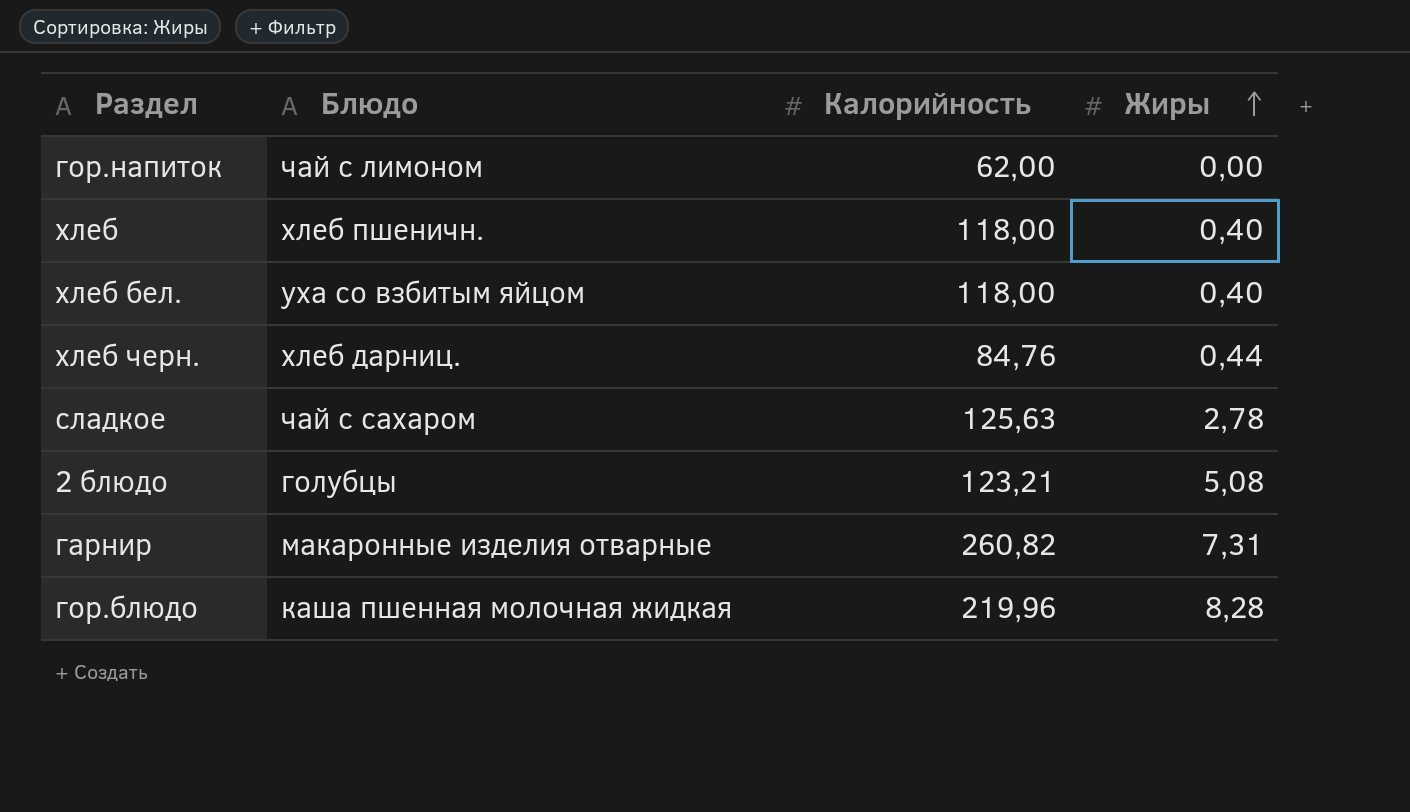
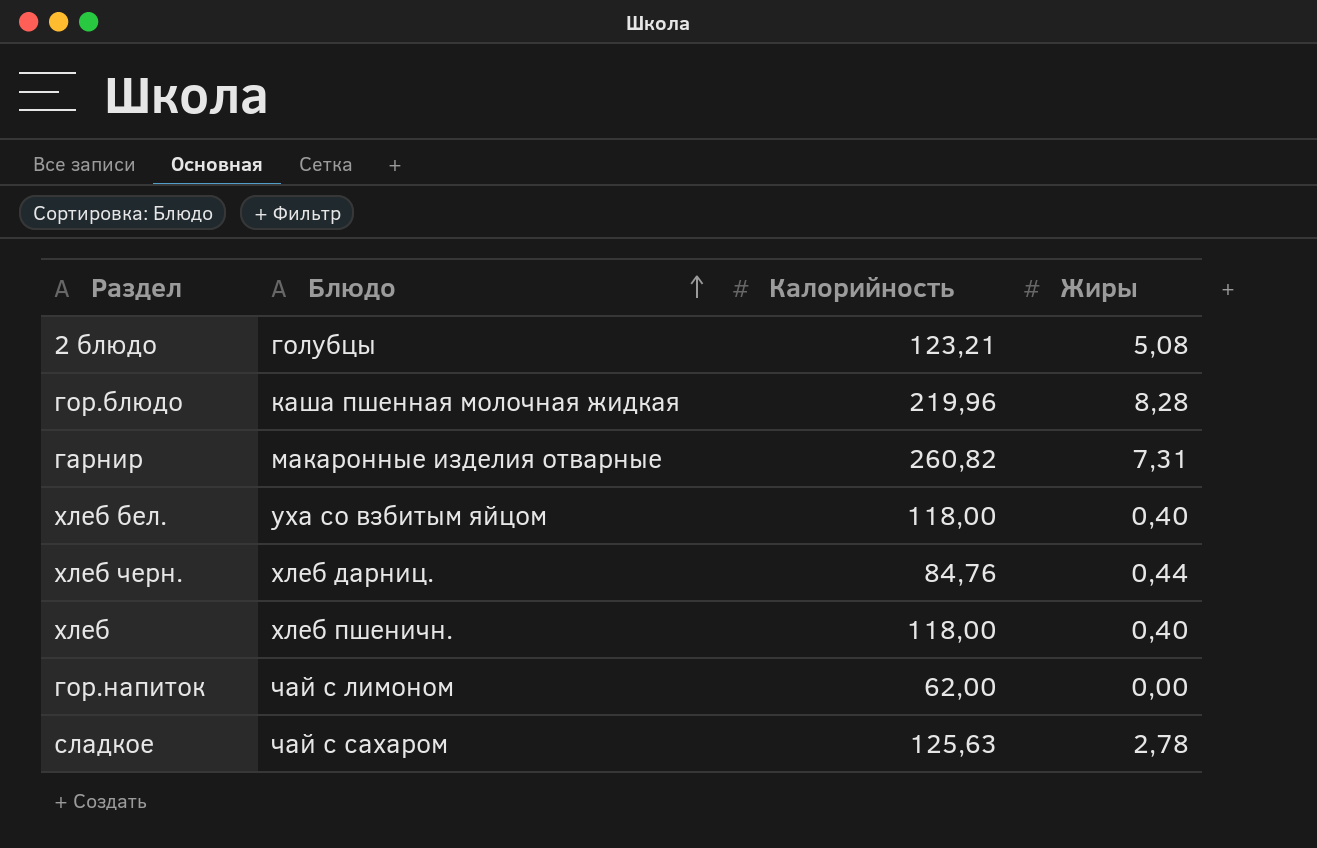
row order: Жиры ascending -> Блюдо ascending

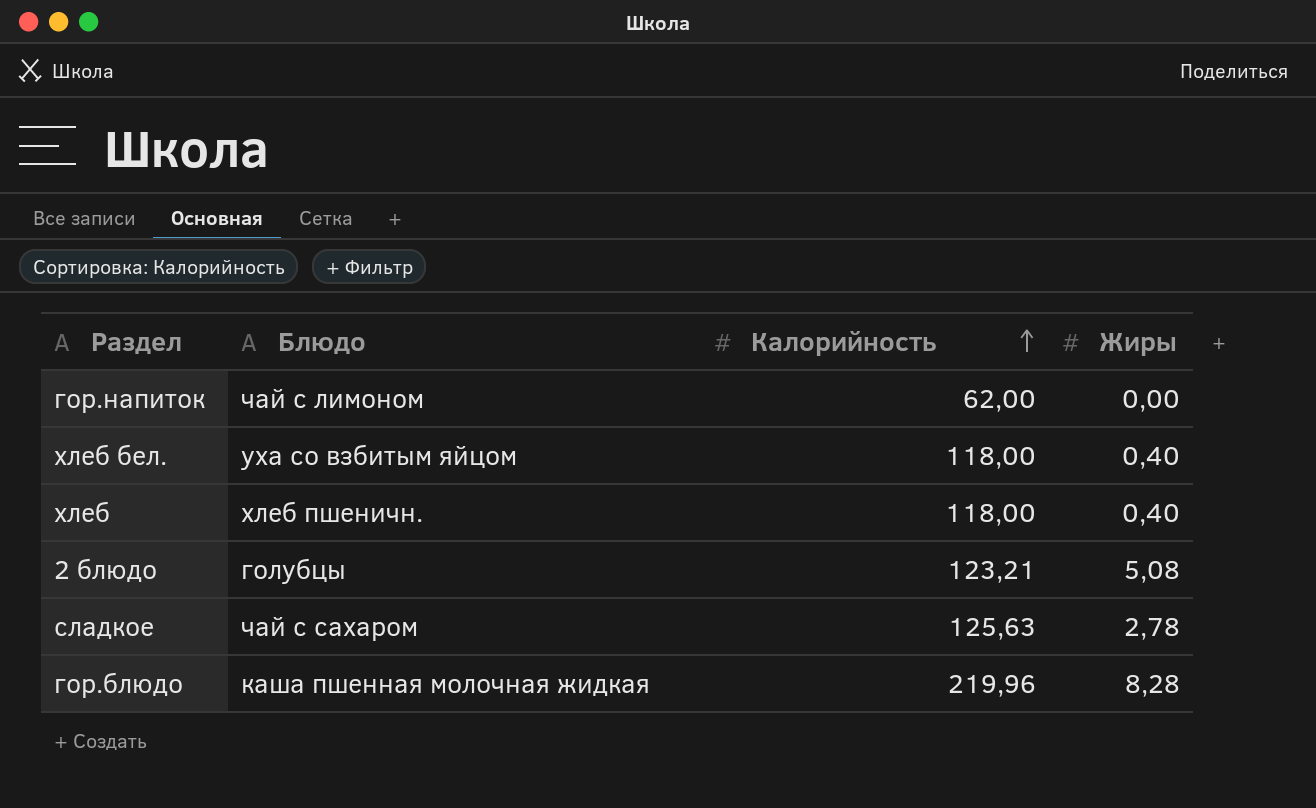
row order: Блюдо ascending -> Калорийность ascending
row гарнир: макаронные изделия отварные | 260,82 | 7,31 -> none
row хлеб черн.: хлеб дарниц. | 84,76 | 0,44 -> none

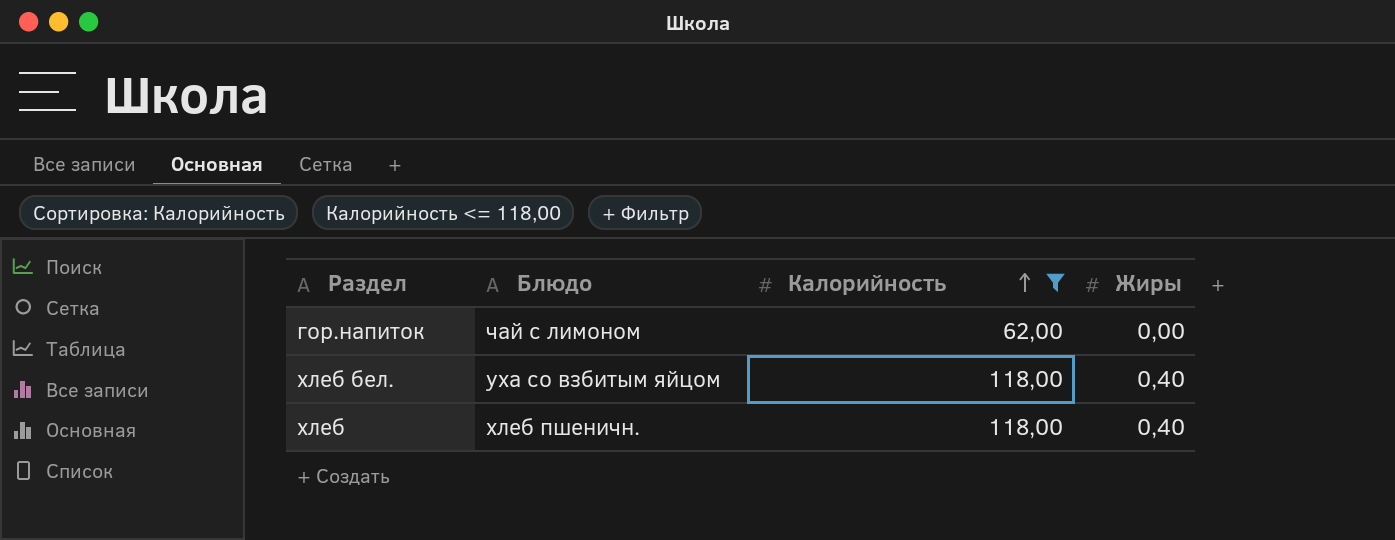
filter: none -> Калорийность <= 118,00

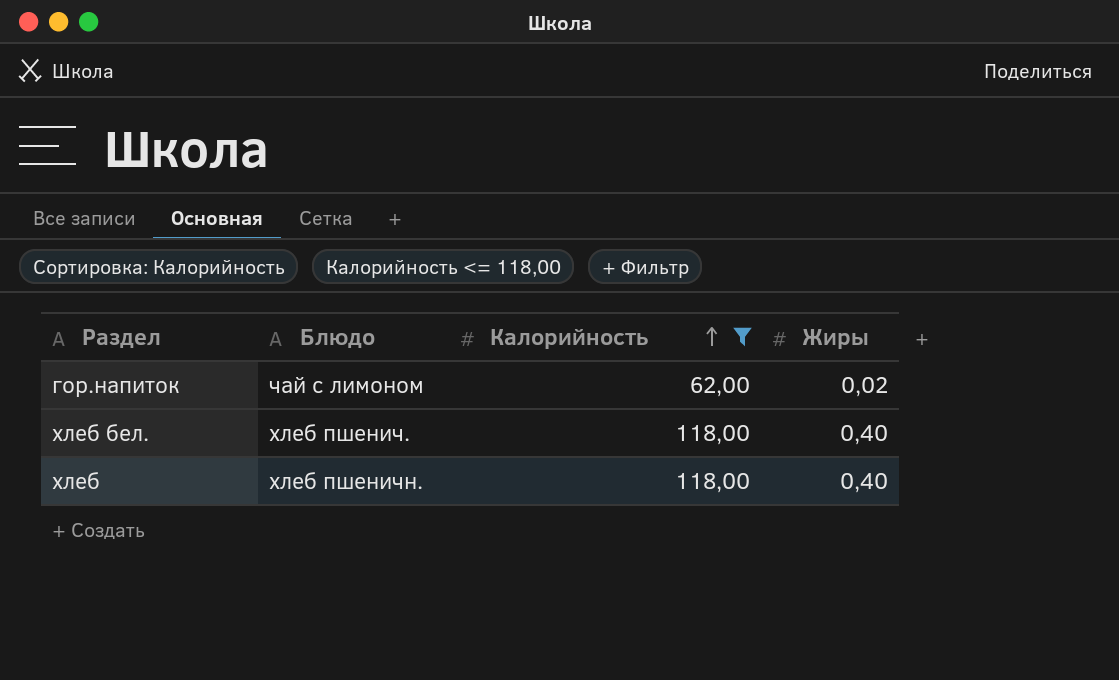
гор.напиток | Жиры: 0,00 -> 0,02
хлеб бел. | Блюдо: уха со взбитым яйцом -> хлеб пшенич.

